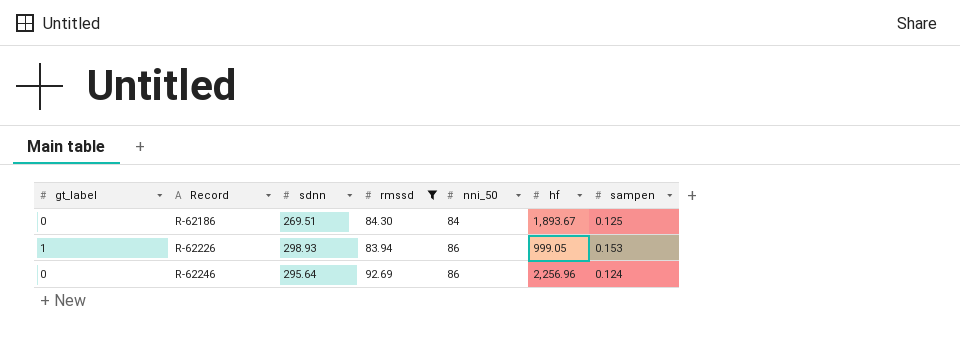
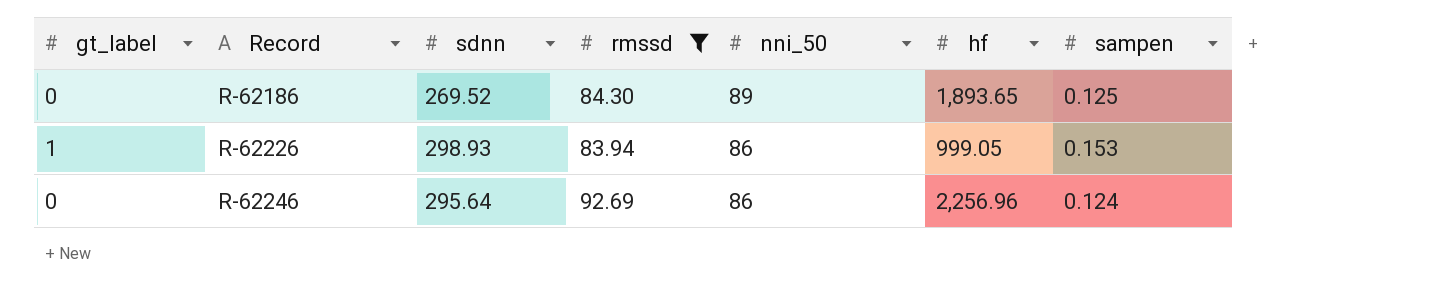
R-62186 | sdnn: 269.51 -> 269.52
R-62186 | nni_50: 84 -> 89
R-62186 | hf: 1,893.67 -> 1,893.65

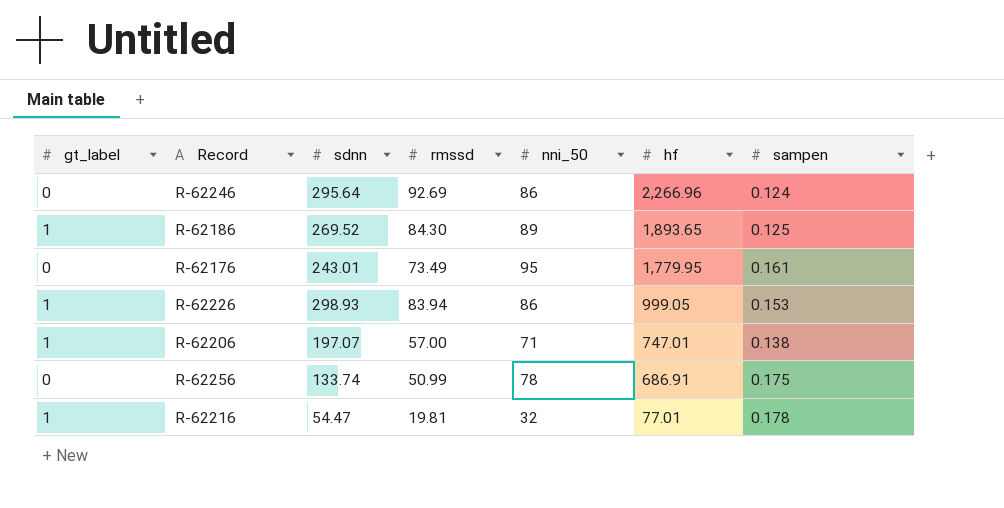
filter: rmssd >= 83.94 -> none
row order: Record ascending -> hf descending
R-62246 | hf: 2,256.96 -> 2,266.96
R-62186 | gt_label: 0 -> 1

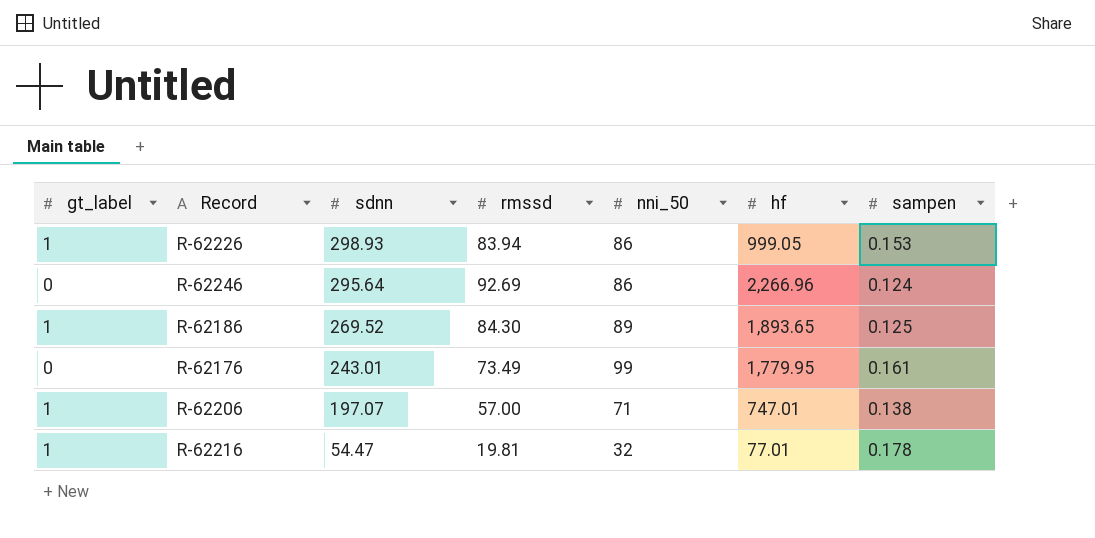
row order: hf descending -> sdnn descending
row R-62256: 0 | 133.74 | 50.99 | 78 | 686.91 | 0.175 -> none
R-62176 | nni_50: 95 -> 99

